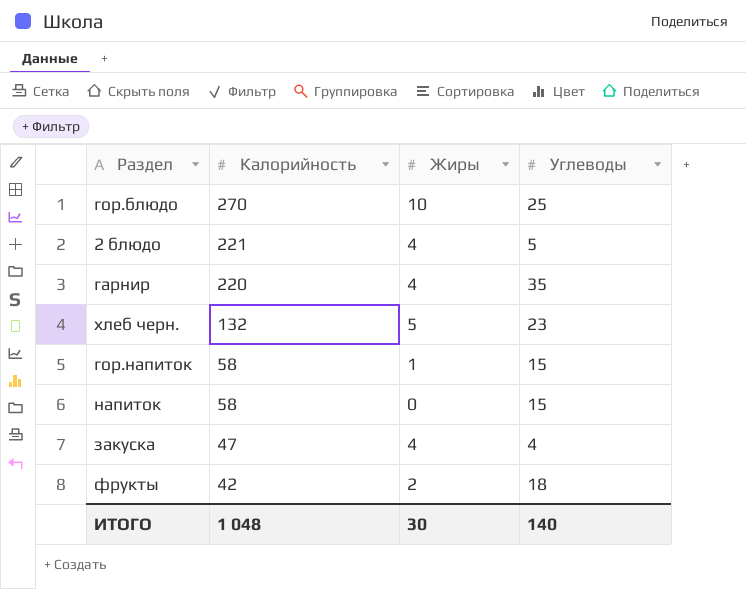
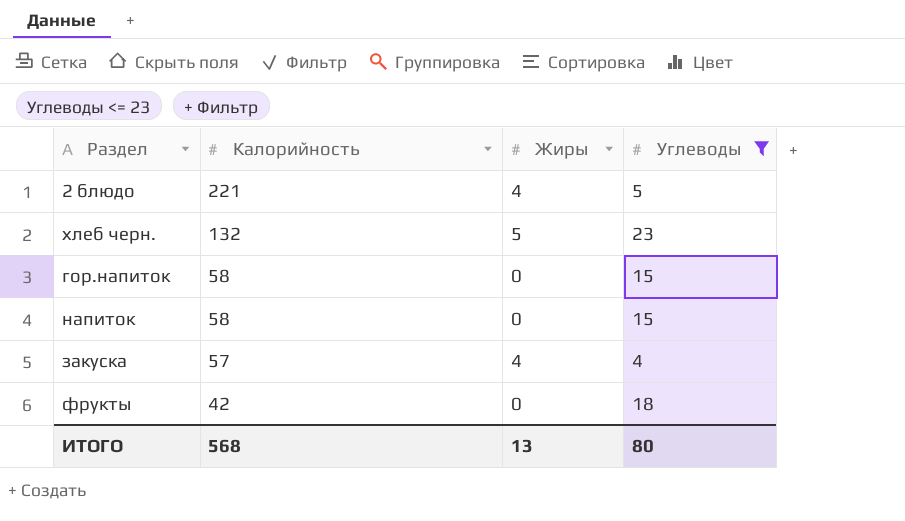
filter: none -> Углеводы <= 23
гор.напиток | Жиры: 1 -> 0
закуска | Калорийность: 47 -> 57
фрукты | Жиры: 2 -> 0
ИТОГО | Калорийность: 1 048 -> 568
ИТОГО | Жиры: 30 -> 13
ИТОГО | Углеводы: 140 -> 80

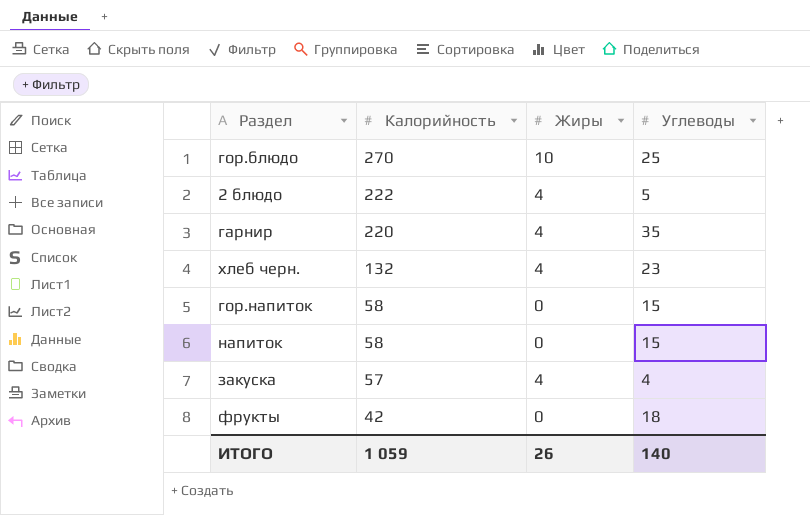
filter: Углеводы <= 23 -> none
2 блюдо | Калорийность: 221 -> 222
хлеб черн. | Жиры: 5 -> 4
ИТОГО | Калорийность: 568 -> 1 059
ИТОГО | Жиры: 13 -> 26
ИТОГО | Углеводы: 80 -> 140

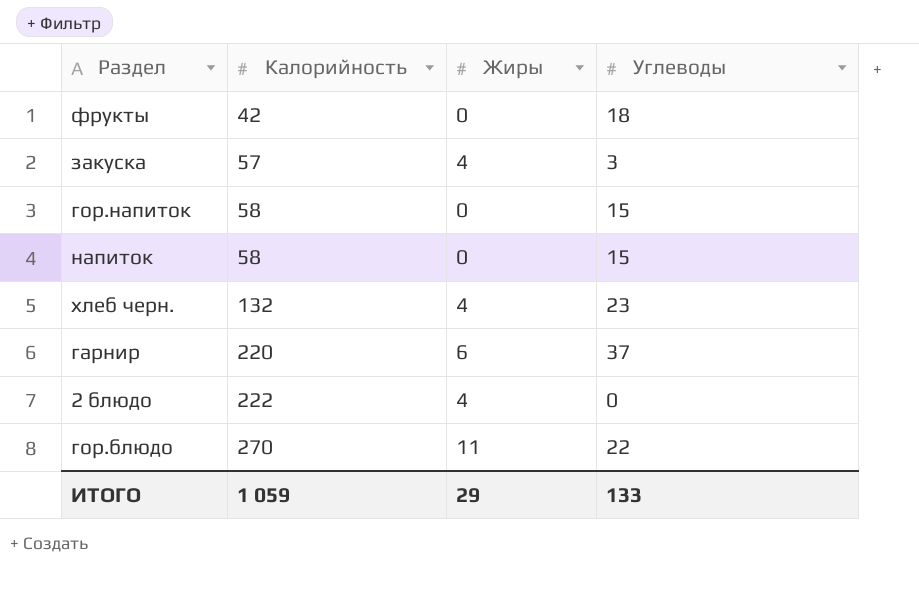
row order: Калорийность descending -> Калорийность ascending
закуска | Углеводы: 4 -> 3
гарнир | Жиры: 4 -> 6
гарнир | Углеводы: 35 -> 37
2 блюдо | Углеводы: 5 -> 0
гор.блюдо | Жиры: 10 -> 11
гор.блюдо | Углеводы: 25 -> 22
ИТОГО | Жиры: 26 -> 29
ИТОГО | Углеводы: 140 -> 133

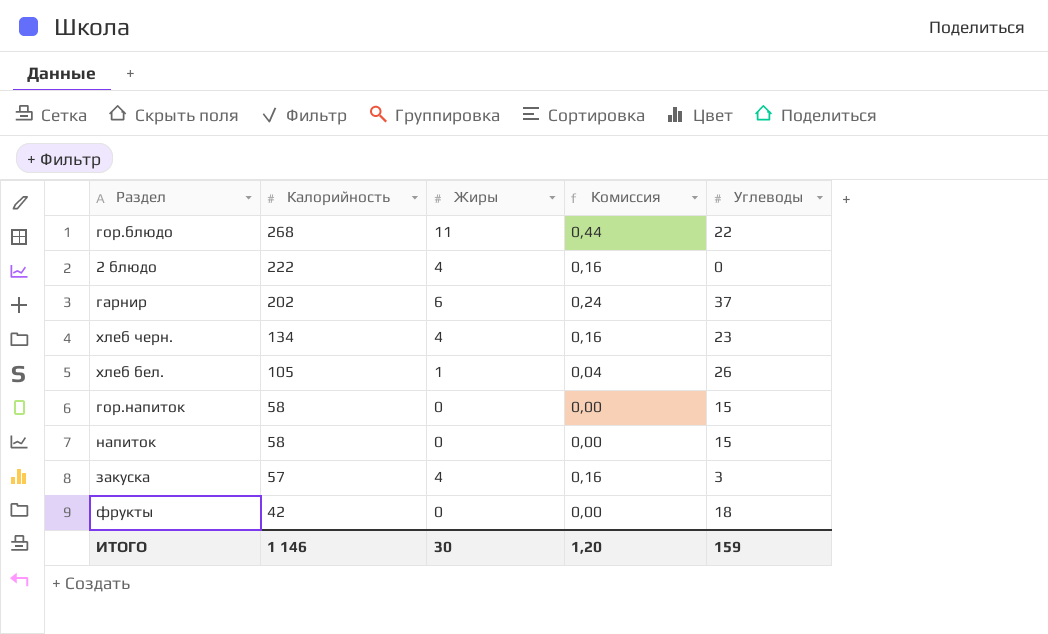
row order: Калорийность ascending -> Калорийность descending
column Комиссия | formula: none -> [Жиры] * 0,04
гор.блюдо | Калорийность: 270 -> 268
гарнир | Калорийность: 220 -> 202
хлеб черн. | Калорийность: 132 -> 134
row хлеб бел.: none -> 105 | 1 | 0,04 | 26
ИТОГО | Калорийность: 1 059 -> 1 146
ИТОГО | Жиры: 29 -> 30
ИТОГО | Углеводы: 133 -> 159

